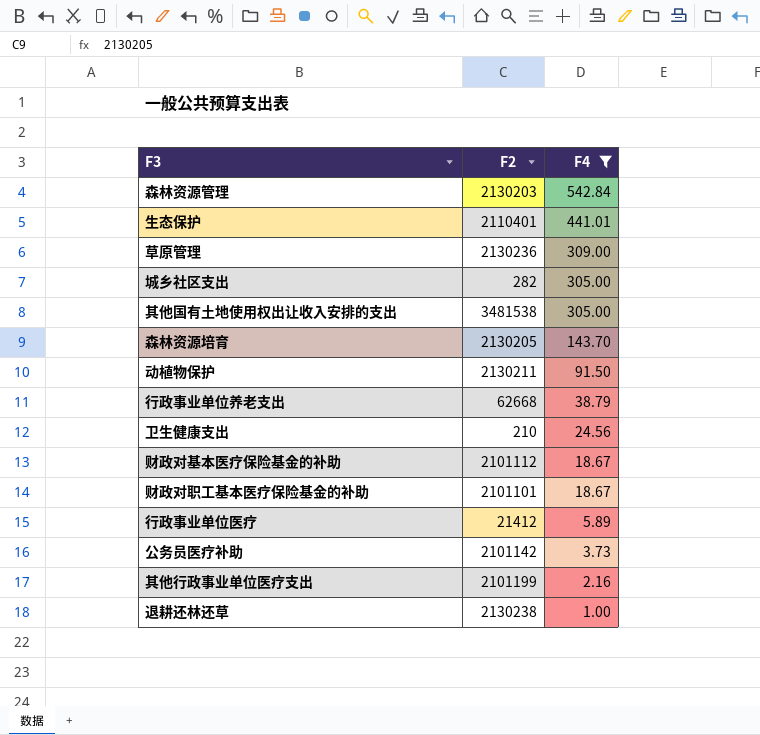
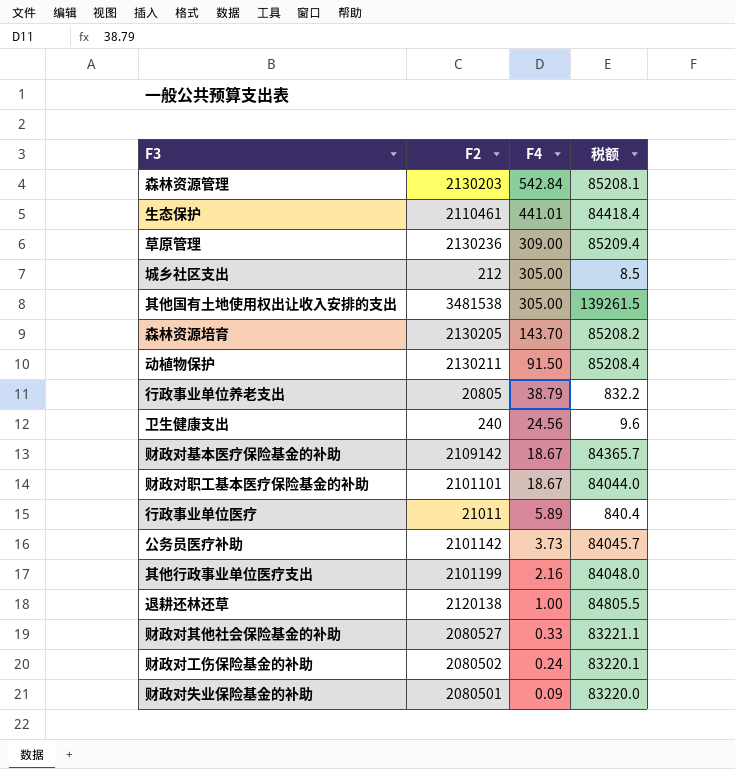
filter: F4 >= 1.00 -> none
column 税额 | formula: none -> [F2] * 0.04
生态保护 | F2: 2110401 -> 2110461
城乡社区支出 | F2: 282 -> 212
行政事业单位养老支出 | F2: 62668 -> 20805
卫生健康支出 | F2: 210 -> 240
财政对基本医疗保险基金的补助 | F2: 2101112 -> 2109142
行政事业单位医疗 | F2: 21412 -> 21011
退耕还林还草 | F2: 2130238 -> 2120138

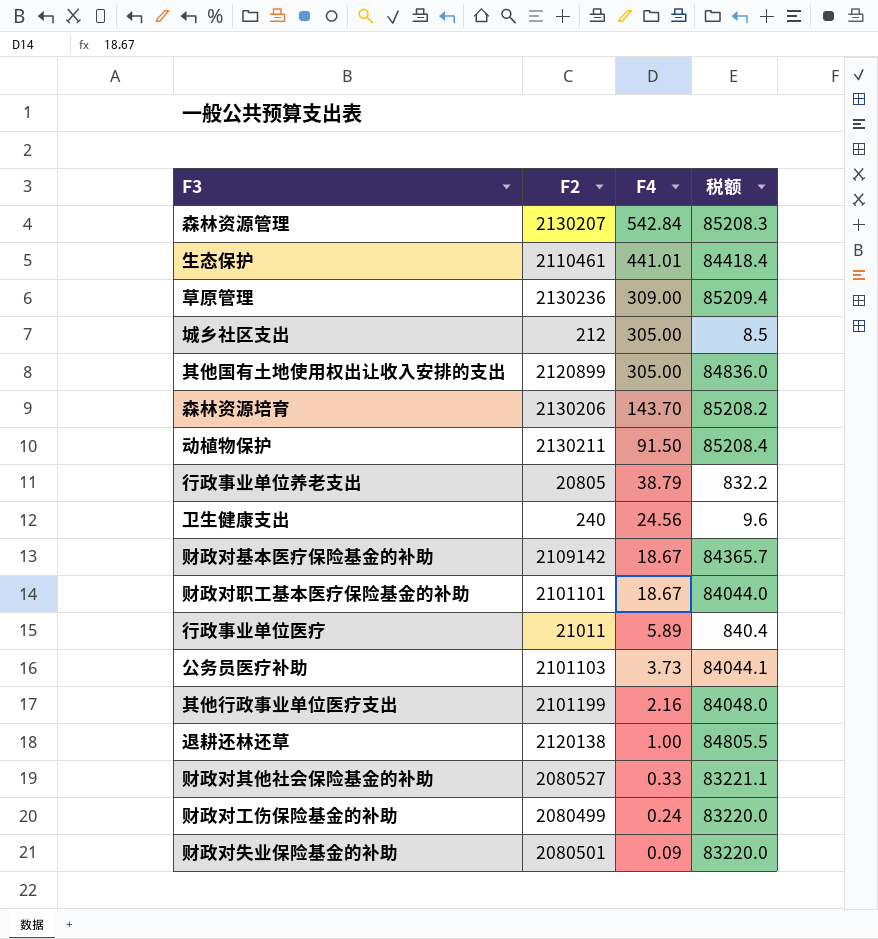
森林资源管理 | F2: 2130203 -> 2130207
森林资源管理 | 税额: 85208.1 -> 85208.3
其他国有土地使用权出让收入安排的支出 | F2: 3481538 -> 2120899
其他国有土地使用权出让收入安排的支出 | 税额: 139261.5 -> 84836.0
森林资源培育 | F2: 2130205 -> 2130206
公务员医疗补助 | F2: 2101142 -> 2101103
公务员医疗补助 | 税额: 84045.7 -> 84044.1
财政对工伤保险基金的补助 | F2: 2080502 -> 2080499
财政对工伤保险基金的补助 | 税额: 83220.1 -> 83220.0

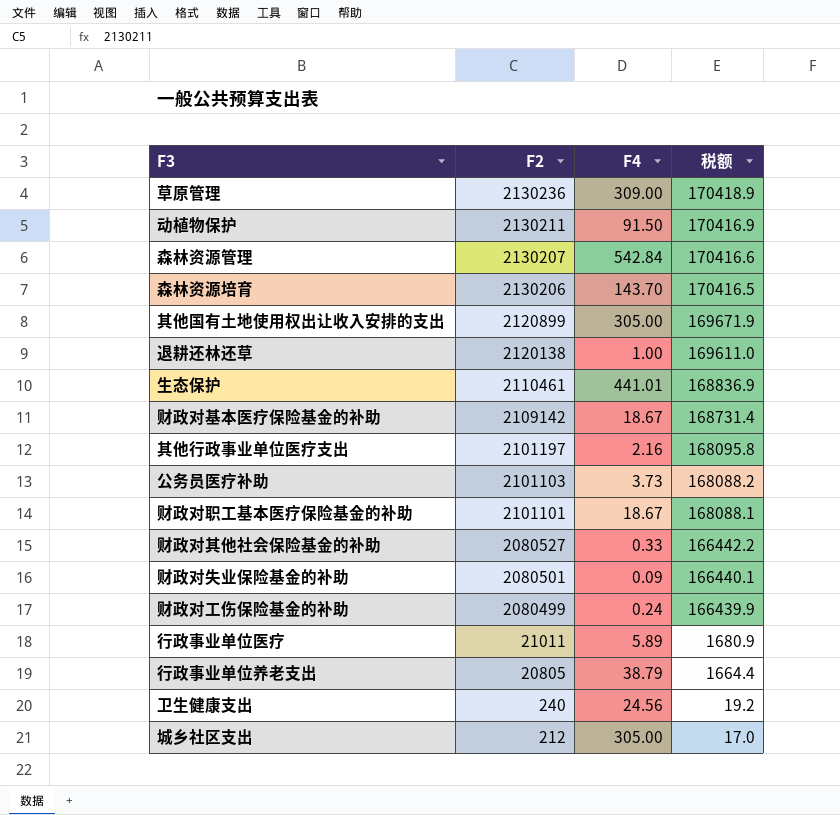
row order: F4 descending -> F2 descending
column 税额 | formula: [F2] * 0.04 -> [F2] * 0.08
其他行政事业单位医疗支出 | F2: 2101199 -> 2101197

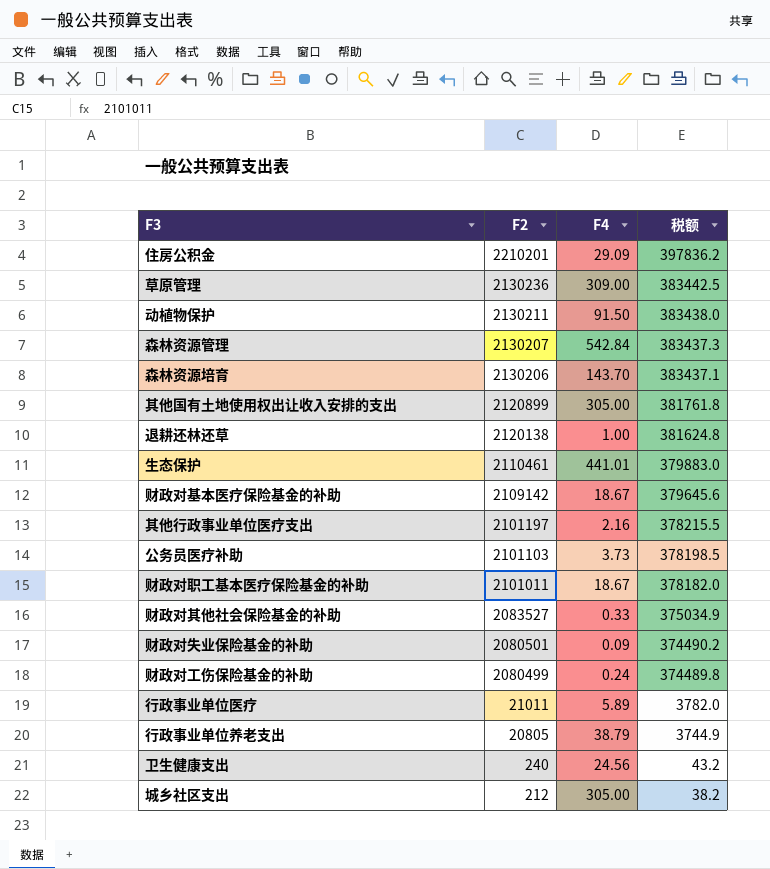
column 税额 | formula: [F2] * 0.08 -> [F2] * 0.18
row 住房公积金: none -> 2210201 | 29.09 | 397836.2
财政对职工基本医疗保险基金的补助 | F2: 2101101 -> 2101011
财政对其他社会保险基金的补助 | F2: 2080527 -> 2083527

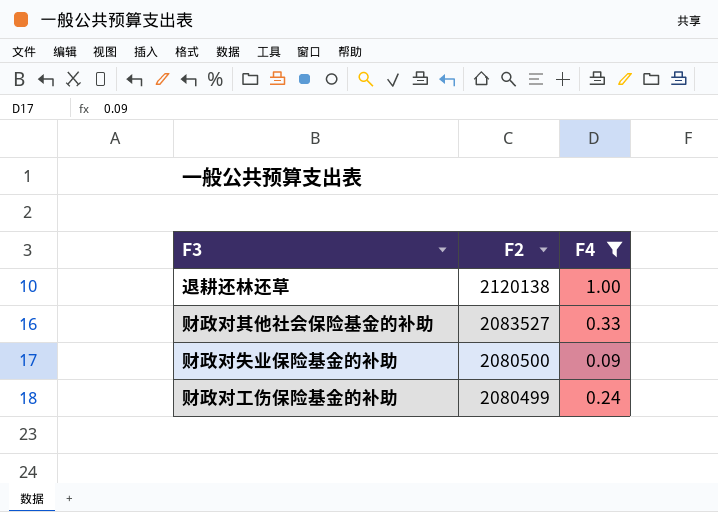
filter: none -> F4 <= 1.00
column 税额 | formula: [F2] * 0.18 -> none
财政对失业保险基金的补助 | F2: 2080501 -> 2080500

